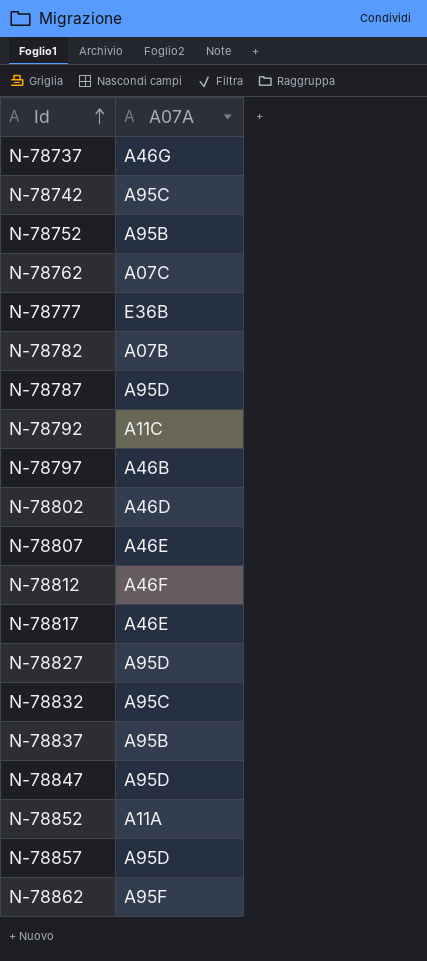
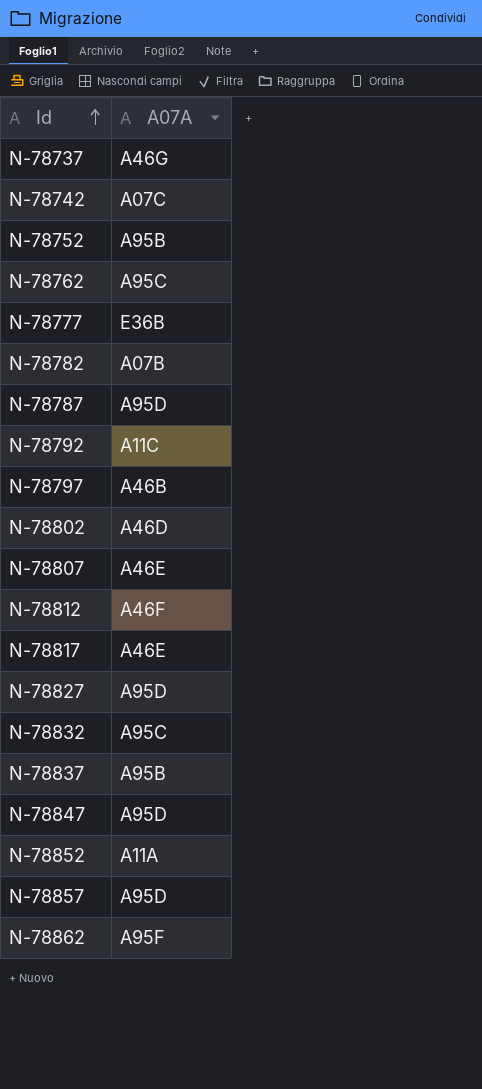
N-78742 | A07A: A95C -> A07C
N-78762 | A07A: A07C -> A95C

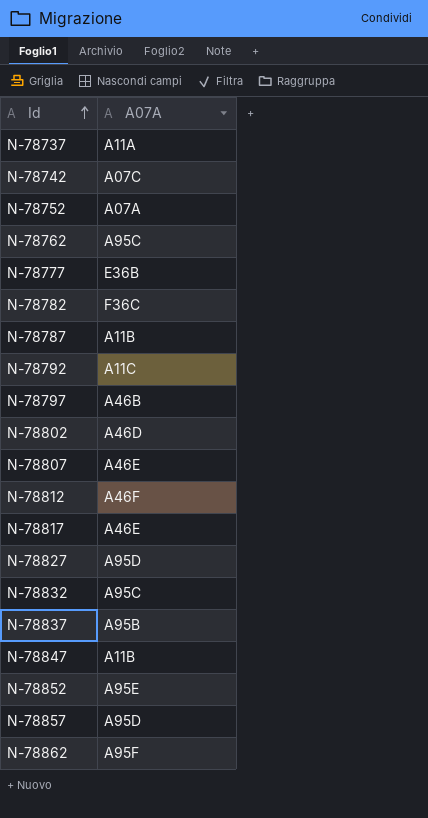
N-78737 | A07A: A46G -> A11A
N-78752 | A07A: A95B -> A07A
N-78782 | A07A: A07B -> F36C
N-78787 | A07A: A95D -> A11B
N-78847 | A07A: A95D -> A11B
N-78852 | A07A: A11A -> A95E

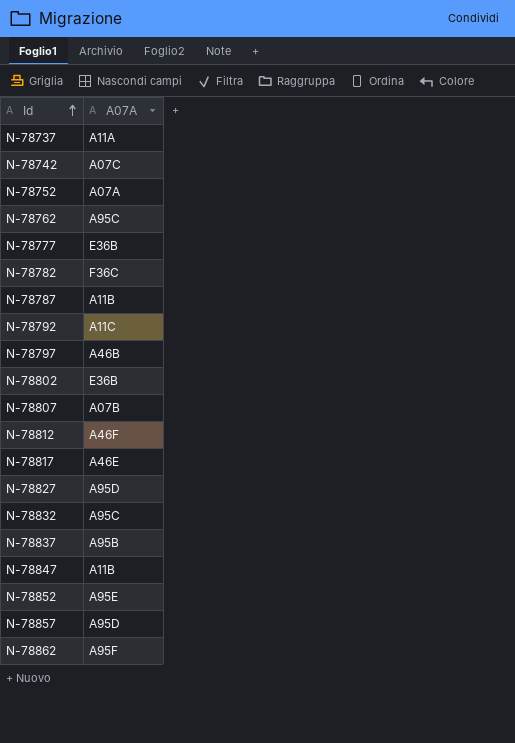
N-78802 | A07A: A46D -> E36B
N-78807 | A07A: A46E -> A07B

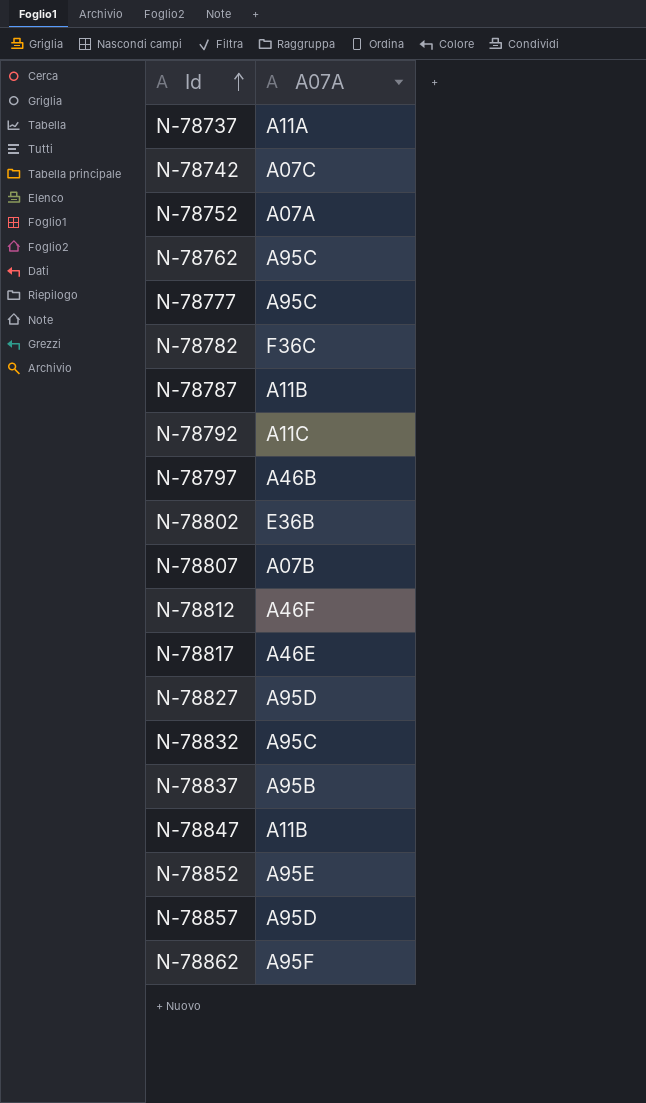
N-78777 | A07A: E36B -> A95C

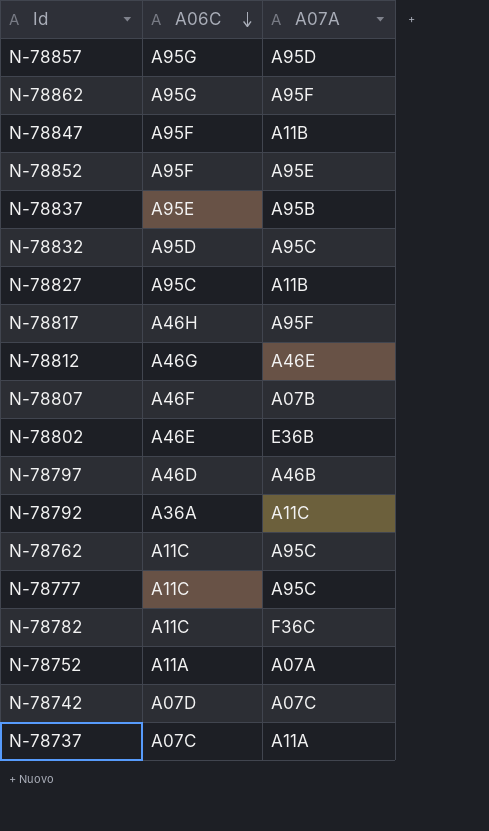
row order: Id ascending -> A06C descending
column A06C | position: none -> 2
row N-78787: A11B -> none
N-78827 | A07A: A95D -> A11B
N-78817 | A07A: A46E -> A95F
N-78812 | A07A: A46F -> A46E

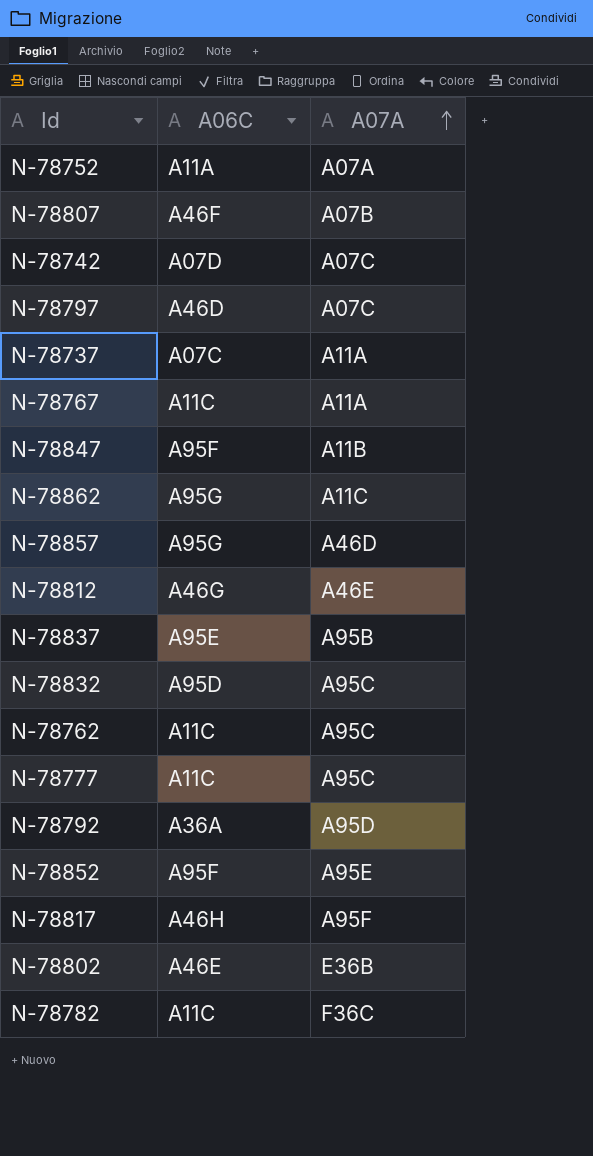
row order: A06C descending -> A07A ascending
row N-78827: A95C | A11B -> none
N-78797 | A07A: A46B -> A07C
row N-78767: none -> A11C | A11A
N-78862 | A07A: A95F -> A11C
N-78857 | A07A: A95D -> A46D
N-78792 | A07A: A11C -> A95D

